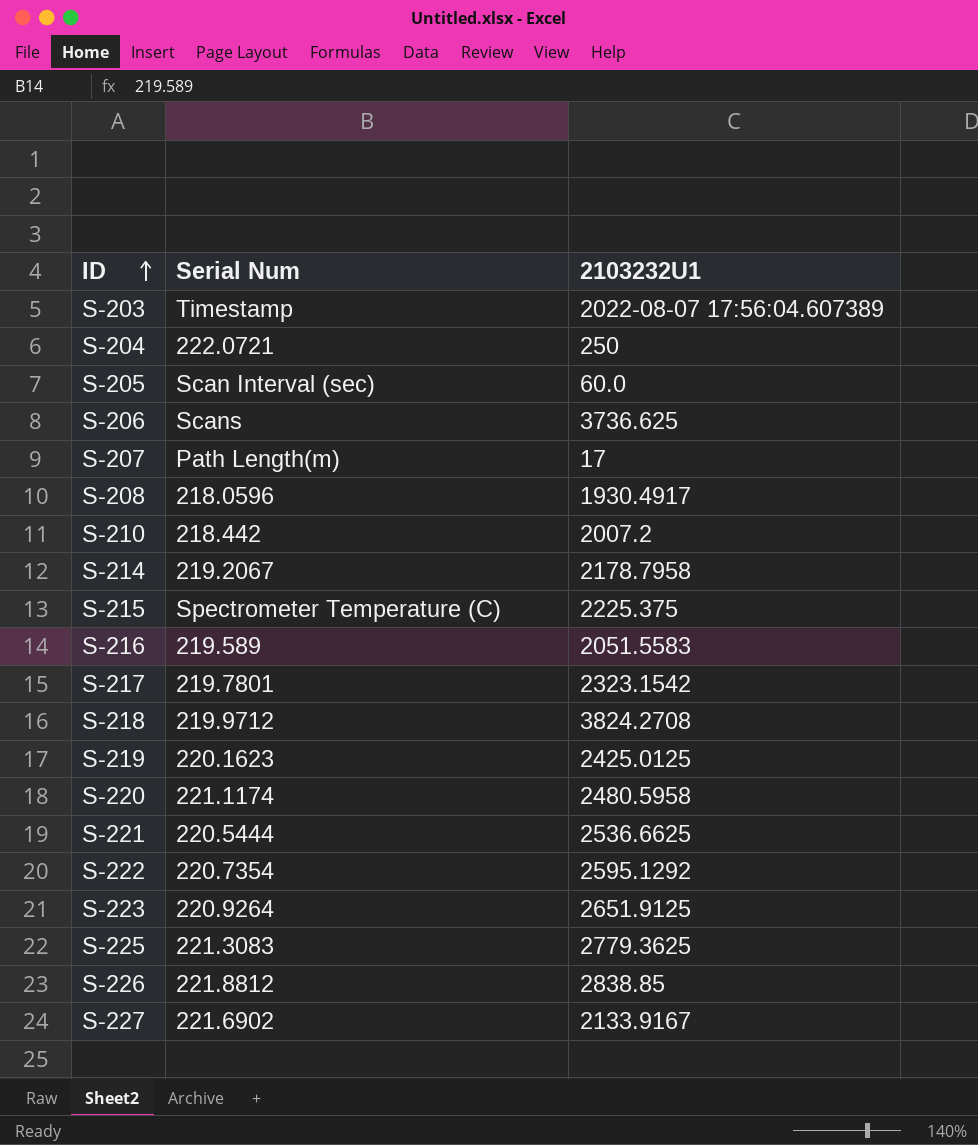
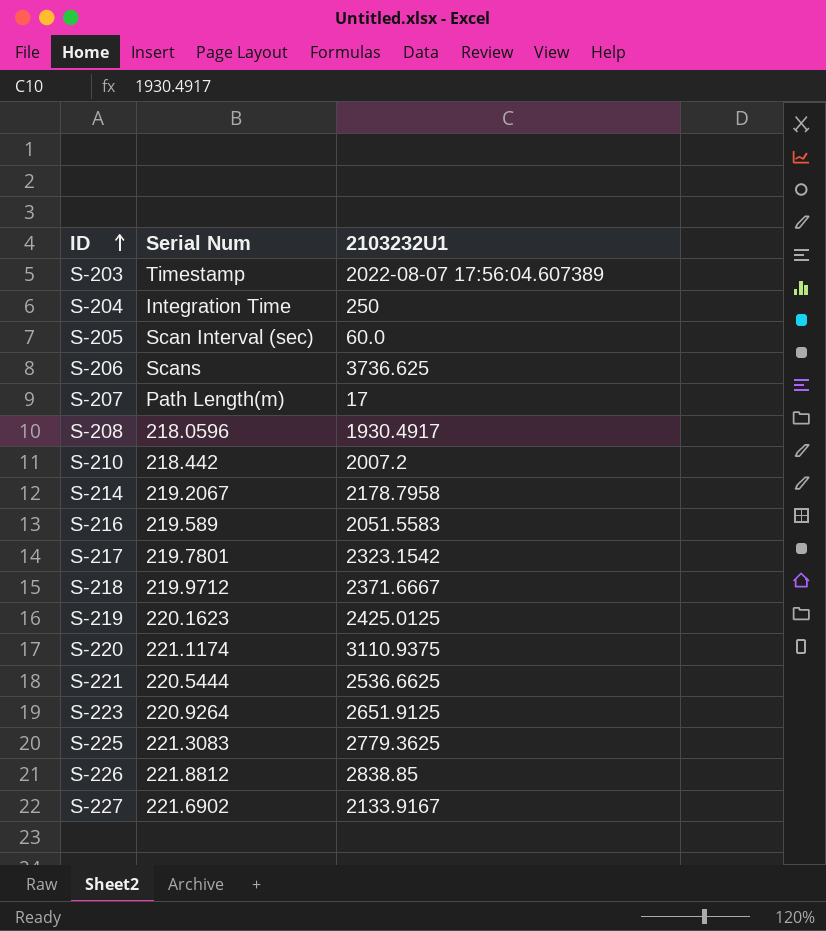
row S-215: Spectrometer Temperature (C) | 2225.375 -> none
row S-222: 220.7354 | 2595.1292 -> none
S-204 | Serial Num: 222.0721 -> Integration Time
S-218 | 2103232U1: 3824.2708 -> 2371.6667
S-220 | 2103232U1: 2480.5958 -> 3110.9375

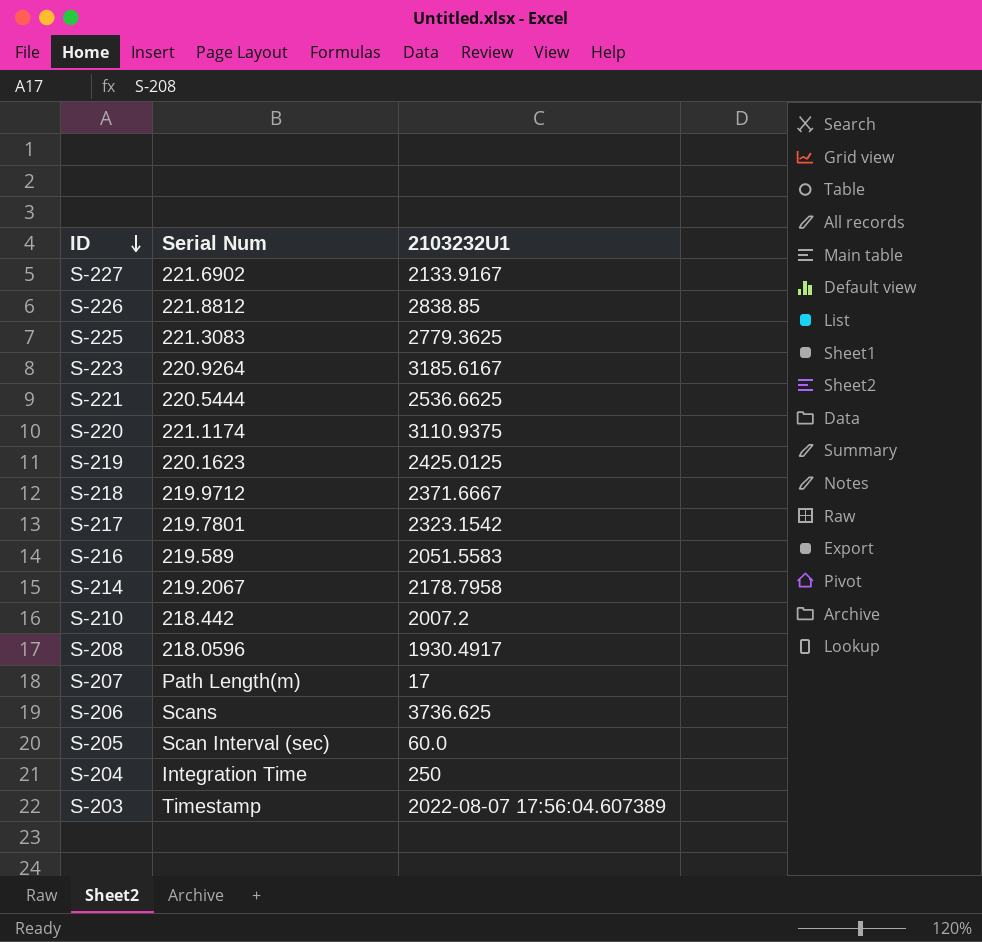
row order: ID ascending -> ID descending
S-223 | 2103232U1: 2651.9125 -> 3185.6167

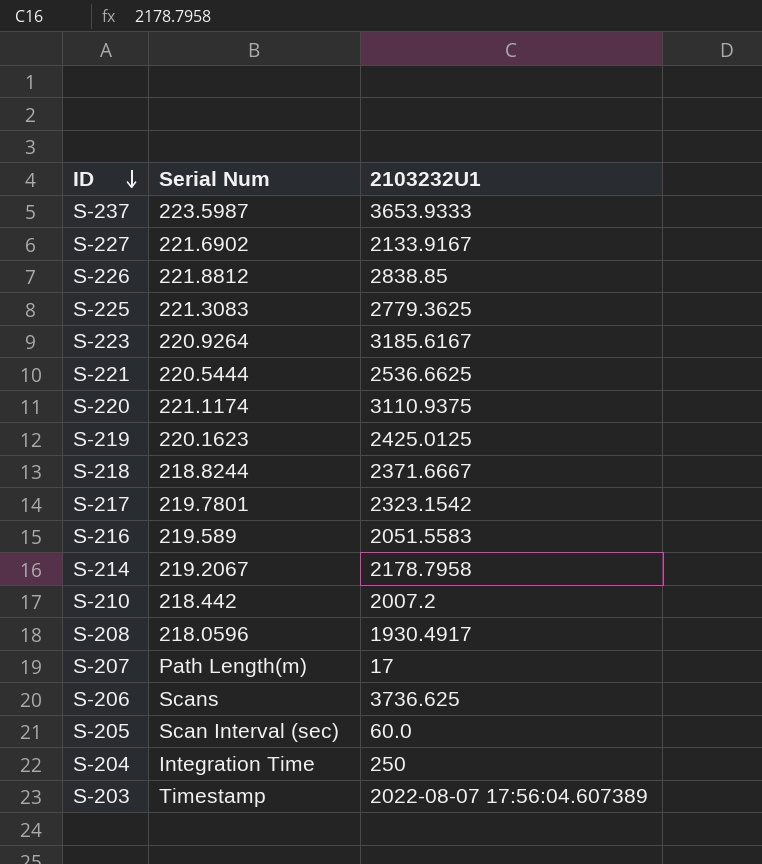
row S-237: none -> 223.5987 | 3653.9333
S-218 | Serial Num: 219.9712 -> 218.8244

